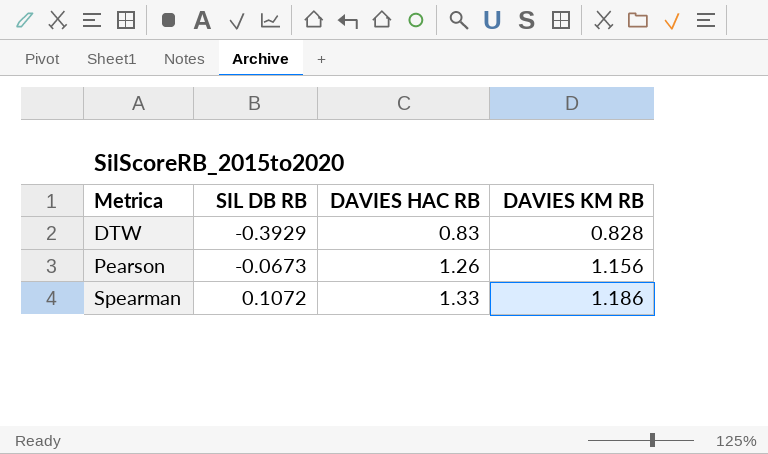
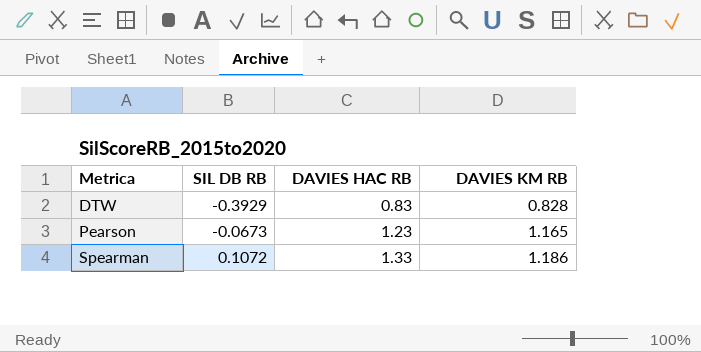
Pearson | DAVIES HAC RB: 1.26 -> 1.23
Pearson | DAVIES KM RB: 1.156 -> 1.165

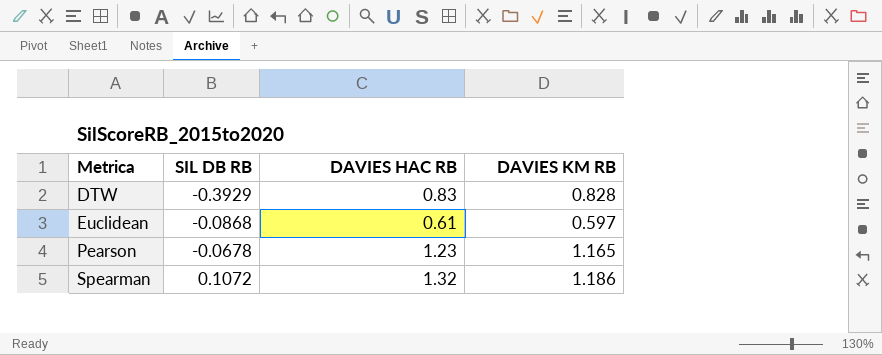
row Euclidean: none -> -0.0868 | 0.61 | 0.597
Pearson | SIL DB RB: -0.0673 -> -0.0678
Spearman | DAVIES HAC RB: 1.33 -> 1.32

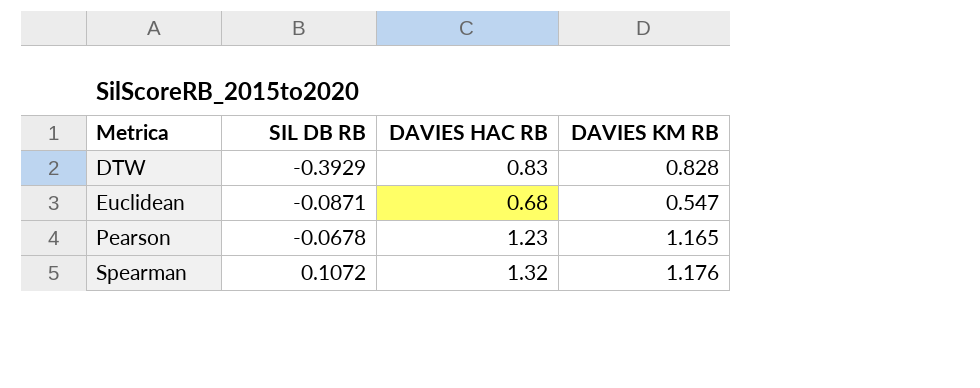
Euclidean | SIL DB RB: -0.0868 -> -0.0871
Euclidean | DAVIES HAC RB: 0.61 -> 0.68
Euclidean | DAVIES KM RB: 0.597 -> 0.547
Spearman | DAVIES KM RB: 1.186 -> 1.176

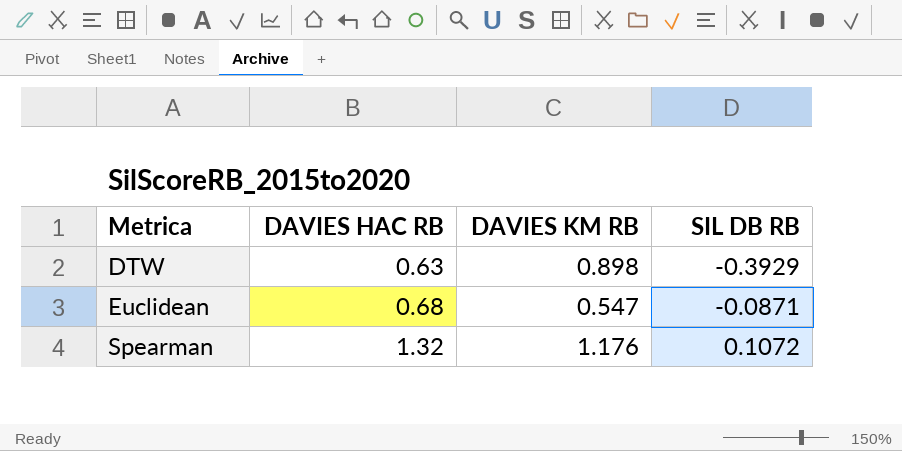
column SIL DB RB | position: 2 -> 4
row Pearson: -0.0678 | 1.23 | 1.165 -> none
DTW | DAVIES HAC RB: 0.83 -> 0.63
DTW | DAVIES KM RB: 0.828 -> 0.898

